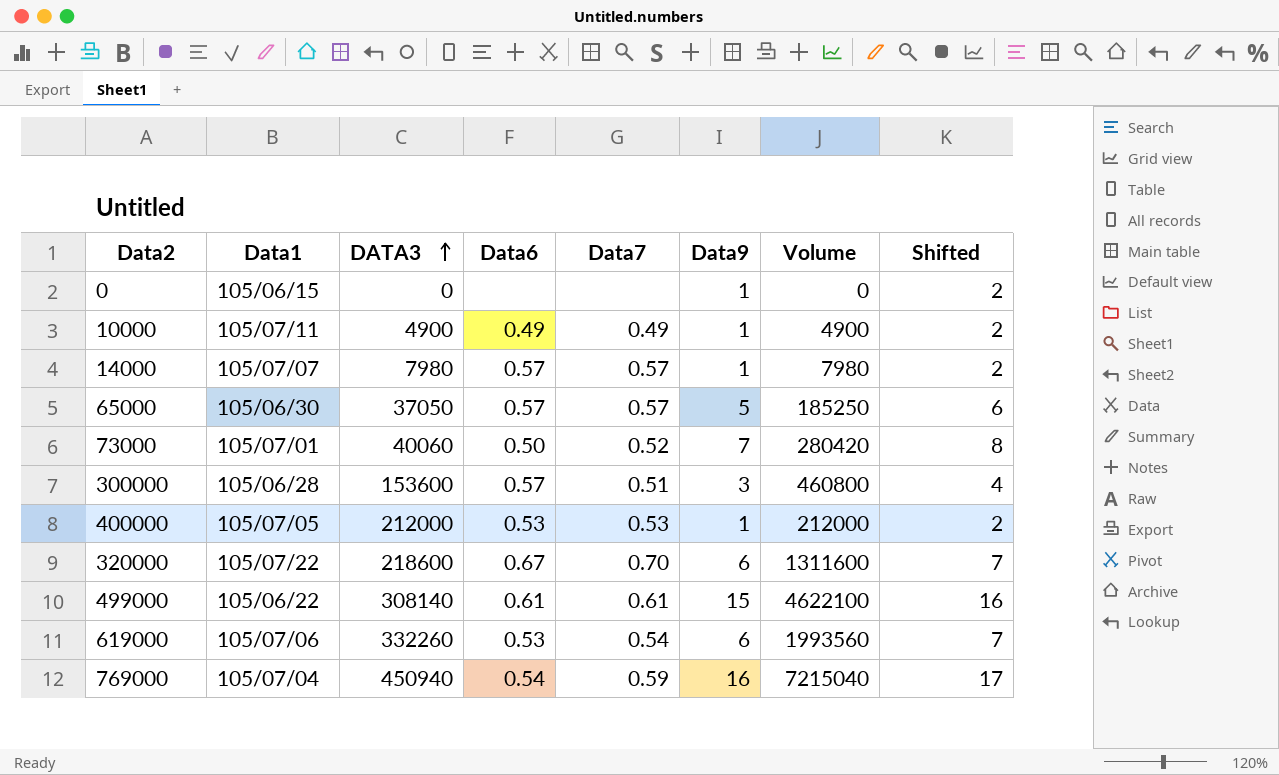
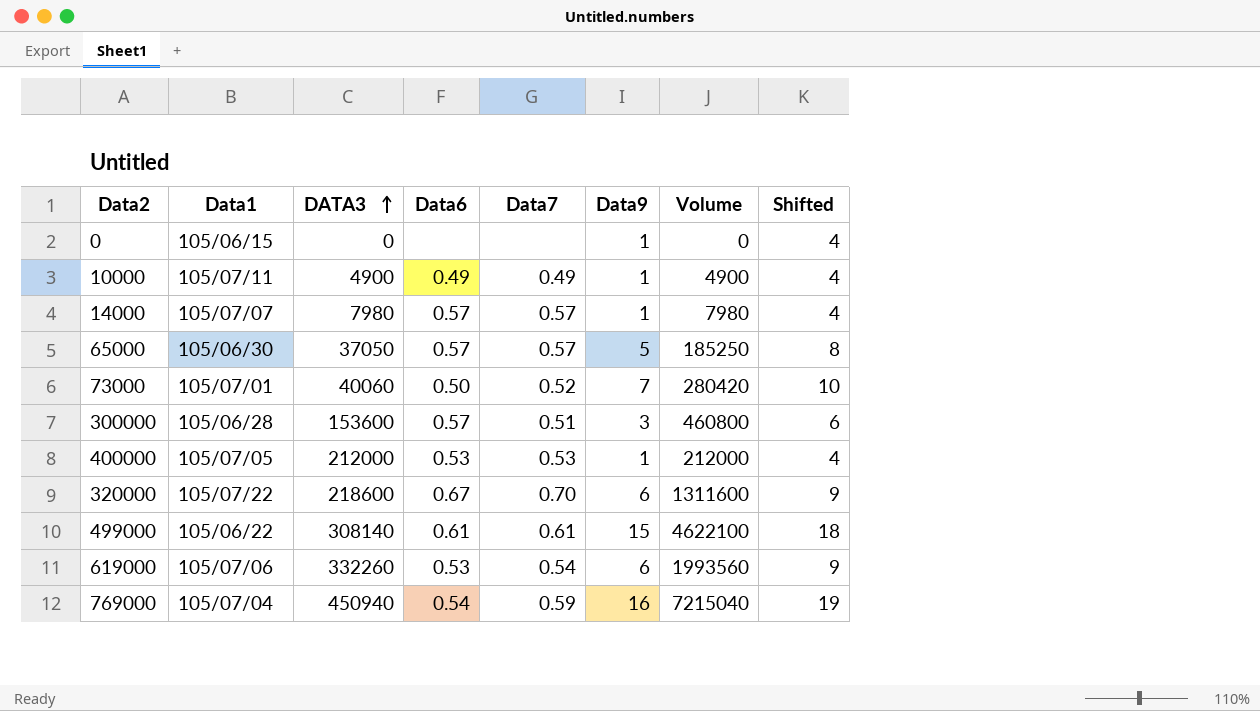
column Shifted | formula: [Data9] + 1 -> [Data9] + 3

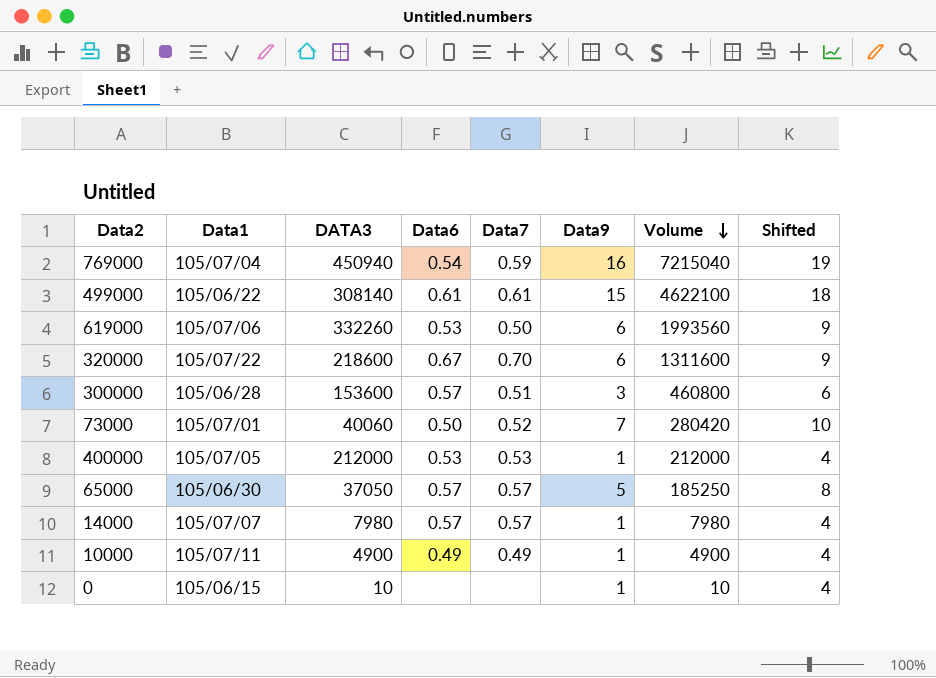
row order: DATA3 ascending -> Volume descending
619000 | Data7: 0.54 -> 0.50
0 | DATA3: 0 -> 10
0 | Volume: 0 -> 10

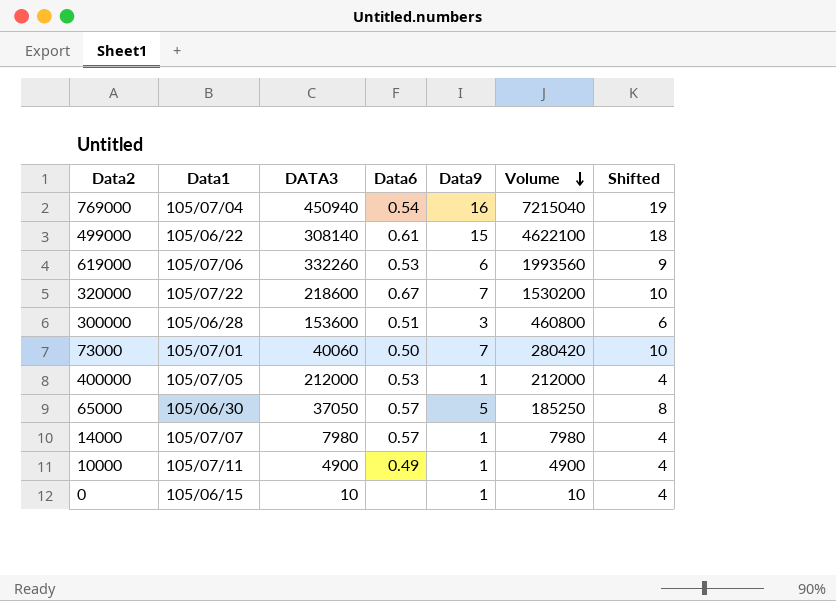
column Data7 | position: 5 -> none
320000 | Data9: 6 -> 7
320000 | Volume: 1311600 -> 1530200
320000 | Shifted: 9 -> 10
300000 | Data6: 0.57 -> 0.51

